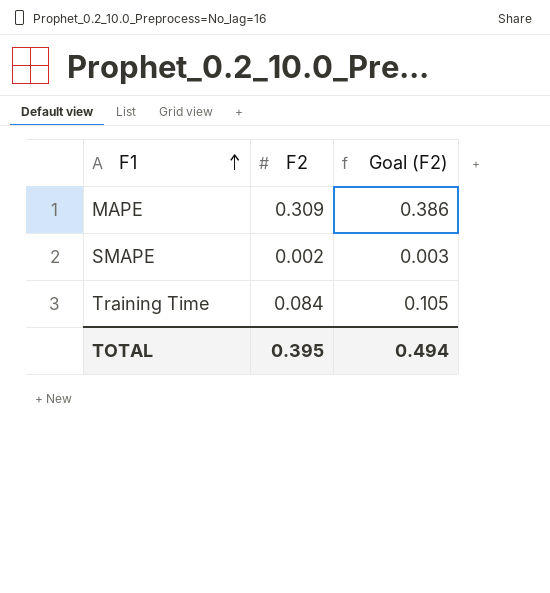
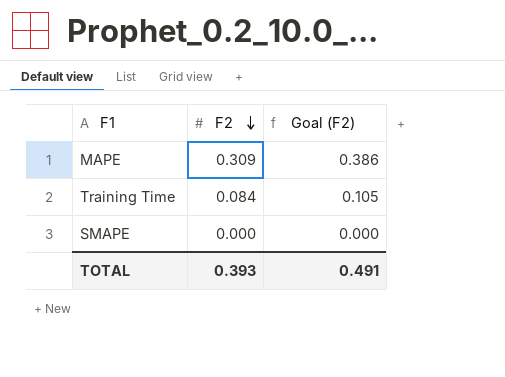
row order: F1 ascending -> F2 descending
SMAPE | F2: 0.002 -> 0.000
SMAPE | Goal (F2): 0.003 -> 0.000
TOTAL | F2: 0.395 -> 0.393
TOTAL | Goal (F2): 0.494 -> 0.491

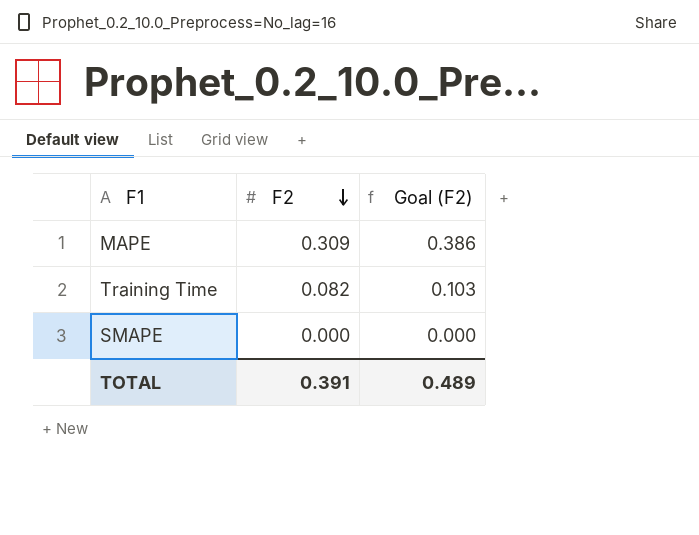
Training Time | F2: 0.084 -> 0.082
Training Time | Goal (F2): 0.105 -> 0.103
TOTAL | F2: 0.393 -> 0.391
TOTAL | Goal (F2): 0.491 -> 0.489

